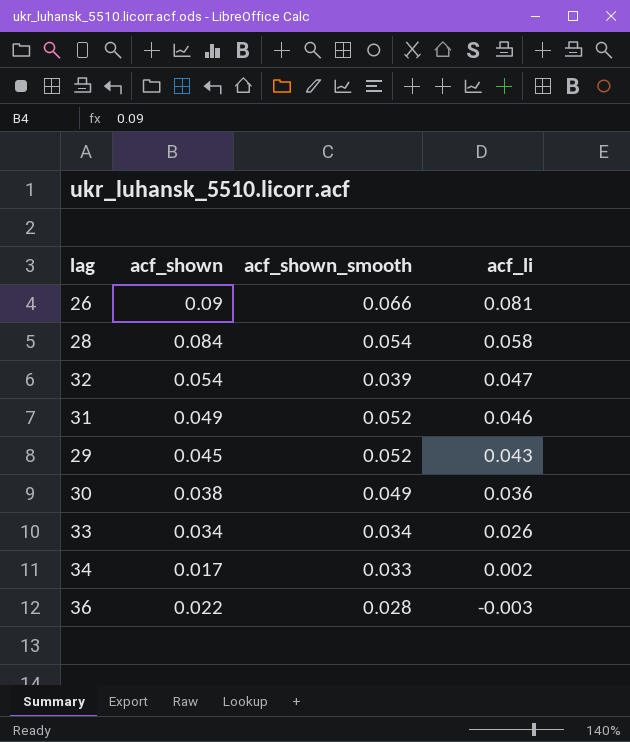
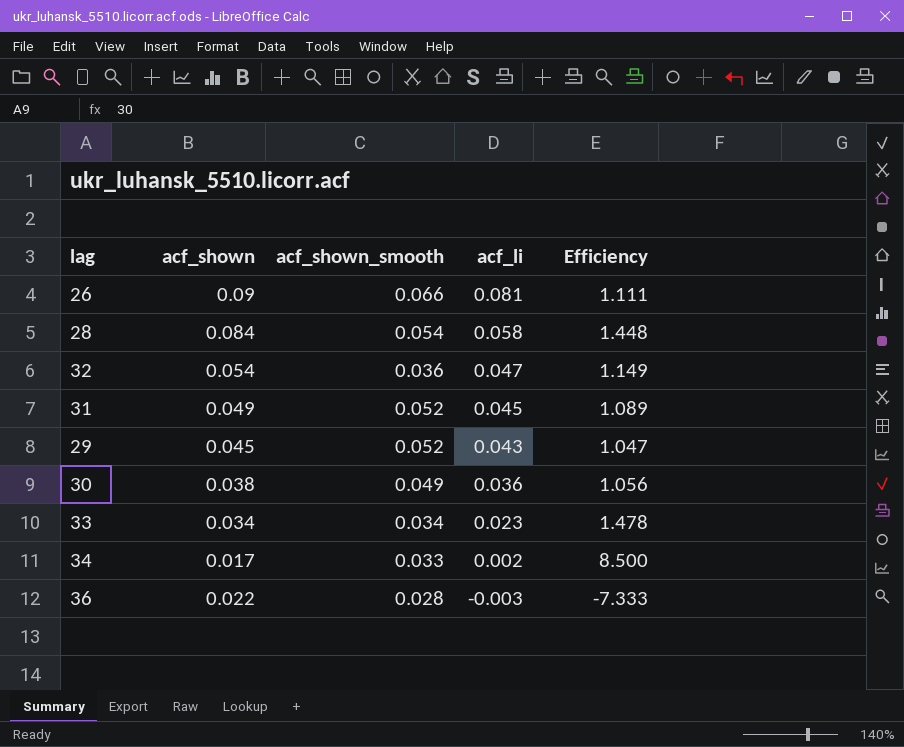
column Efficiency | formula: none -> [acf_shown] / [acf_li]
32 | acf_shown_smooth: 0.039 -> 0.036
31 | acf_li: 0.046 -> 0.045
33 | acf_li: 0.026 -> 0.023

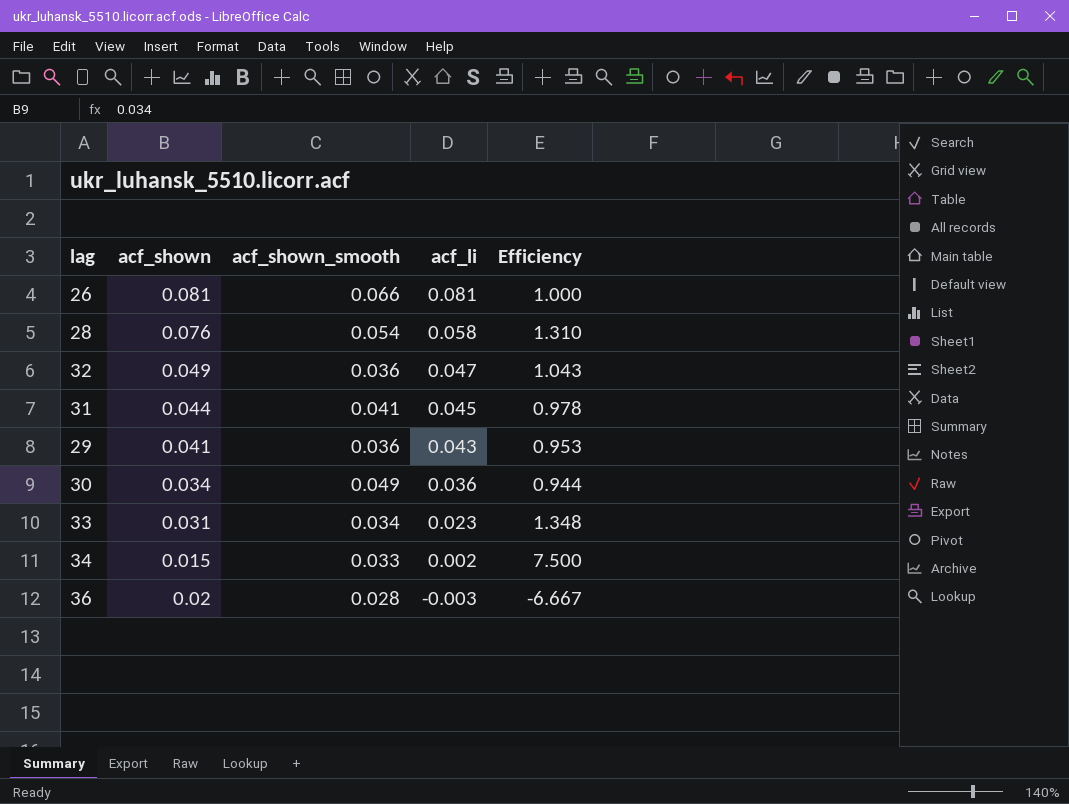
26 | acf_shown: 0.09 -> 0.081
26 | Efficiency: 1.111 -> 1.000
28 | acf_shown: 0.084 -> 0.076
28 | Efficiency: 1.448 -> 1.310
32 | acf_shown: 0.054 -> 0.049
32 | Efficiency: 1.149 -> 1.043
31 | acf_shown: 0.049 -> 0.044
31 | acf_shown_smooth: 0.052 -> 0.041
31 | Efficiency: 1.089 -> 0.978
29 | acf_shown: 0.045 -> 0.041
29 | acf_shown_smooth: 0.052 -> 0.036
29 | Efficiency: 1.047 -> 0.953
30 | acf_shown: 0.038 -> 0.034
30 | Efficiency: 1.056 -> 0.944
33 | acf_shown: 0.034 -> 0.031
33 | Efficiency: 1.478 -> 1.348
34 | acf_shown: 0.017 -> 0.015
34 | Efficiency: 8.500 -> 7.500
36 | acf_shown: 0.022 -> 0.02
36 | Efficiency: -7.333 -> -6.667

